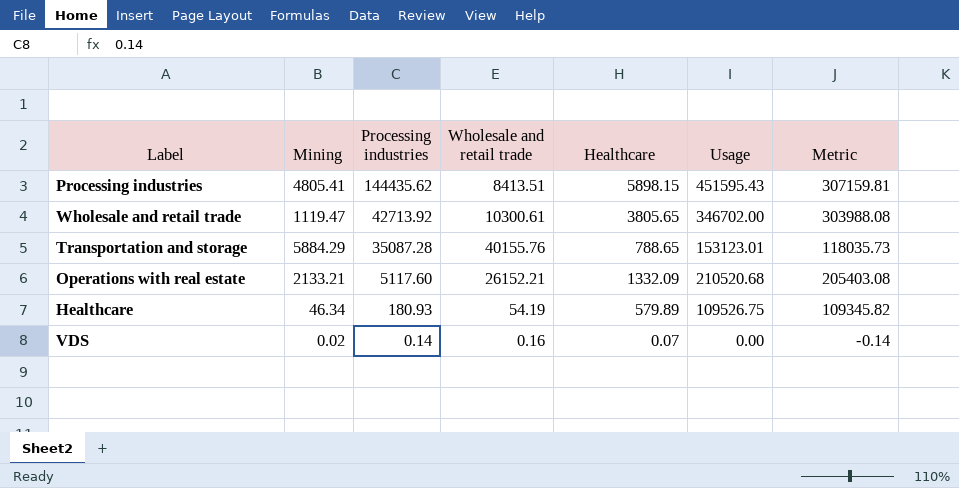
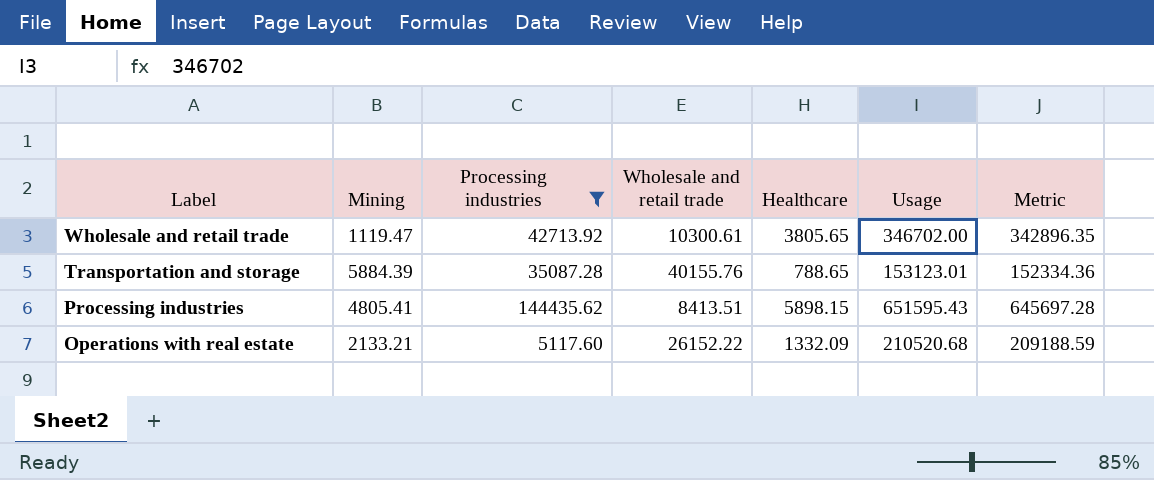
filter: none -> Processing industries >= 5117.60
row order: Processing industries descending -> Label descending
column Metric | formula: [Usage] - [Processing industries] -> [Usage] - [Healthcare]
Transportation and storage | Mining: 5884.29 -> 5884.39
Processing industries | Usage: 451595.43 -> 651595.43
Operations with real estate | Wholesale and retail trade: 26152.21 -> 26152.22

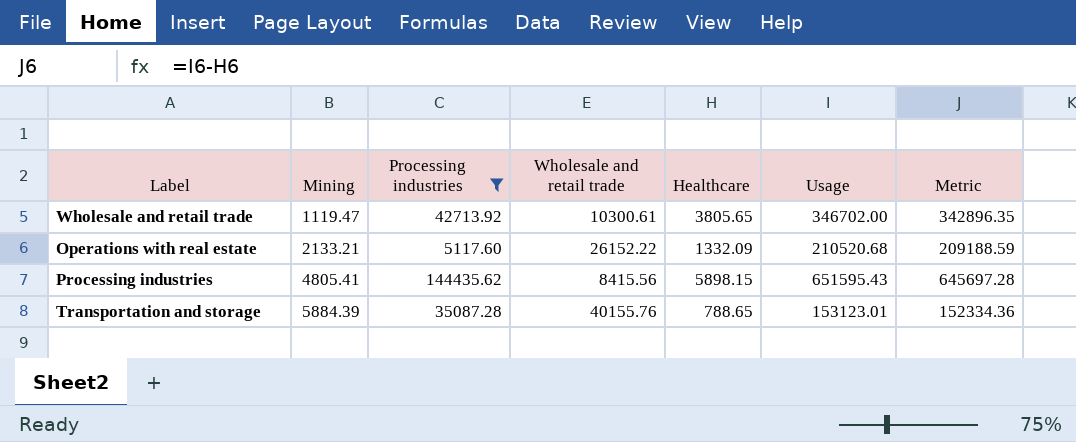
row order: Label descending -> Mining ascending
Processing industries | Wholesale and retail trade: 8413.51 -> 8415.56

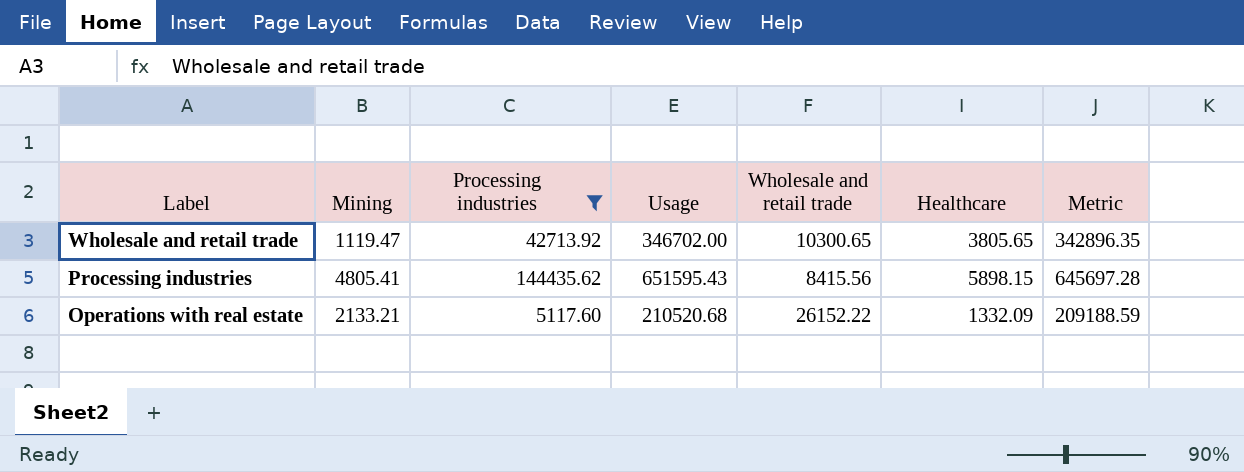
row order: Mining ascending -> Label descending
column Usage | position: 6 -> 4
row Transportation and storage: 5884.39 | 35087.28 | 40155.76 | 788.65 | 153123.01 | 152334.36 -> none
Wholesale and retail trade | Wholesale and retail trade: 10300.61 -> 10300.65

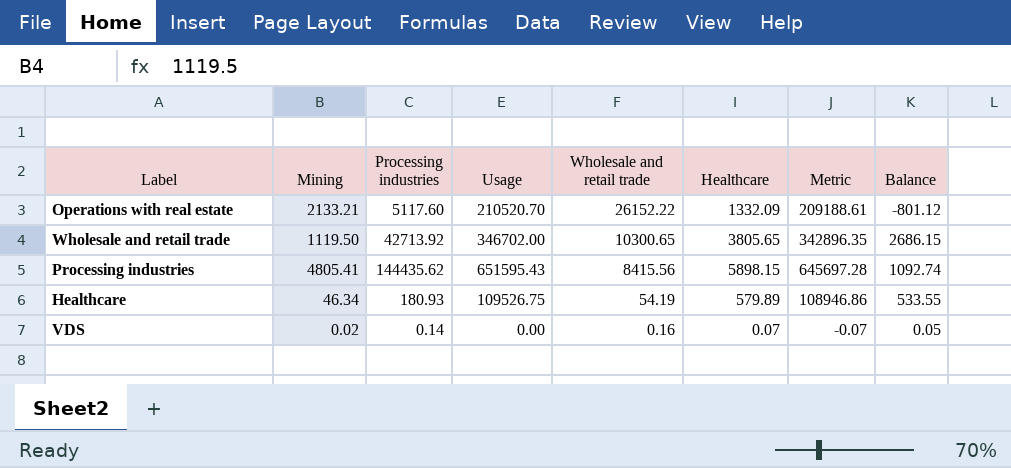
filter: Processing industries >= 5117.60 -> none
row order: Label descending -> Wholesale and retail trade descending
column Balance | formula: none -> [Healthcare] - [Mining]
Operations with real estate | Usage: 210520.68 -> 210520.70
Operations with real estate | Metric: 209188.59 -> 209188.61
Wholesale and retail trade | Mining: 1119.47 -> 1119.50

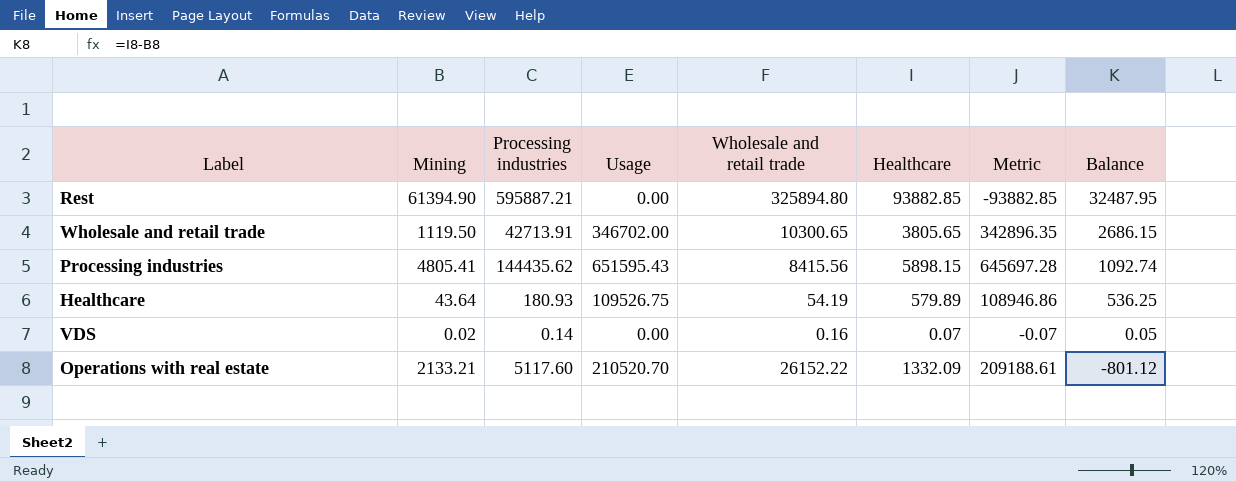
row order: Wholesale and retail trade descending -> Balance descending
row Rest: none -> 61394.90 | 595887.21 | 0.00 | 325894.80 | 93882.85 | -93882.85 | 32487.95
Wholesale and retail trade | Processing industries: 42713.92 -> 42713.91
Healthcare | Mining: 46.34 -> 43.64
Healthcare | Balance: 533.55 -> 536.25

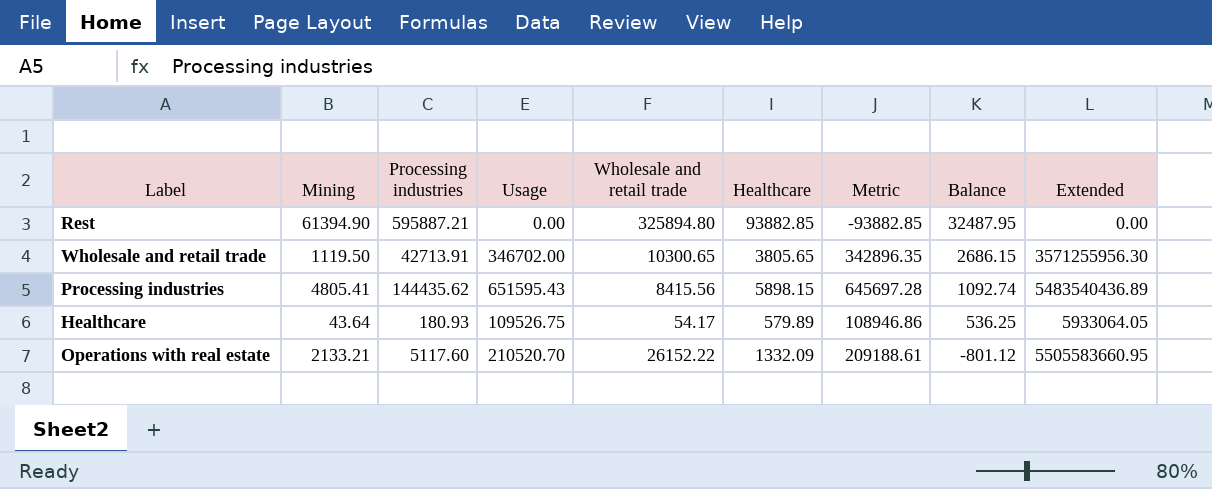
column Extended | formula: none -> [Usage] * [Wholesale and retail trade]
row VDS: 0.02 | 0.14 | 0.00 | 0.16 | 0.07 | -0.07 | 0.05 -> none
Healthcare | Wholesale and retail trade: 54.19 -> 54.17

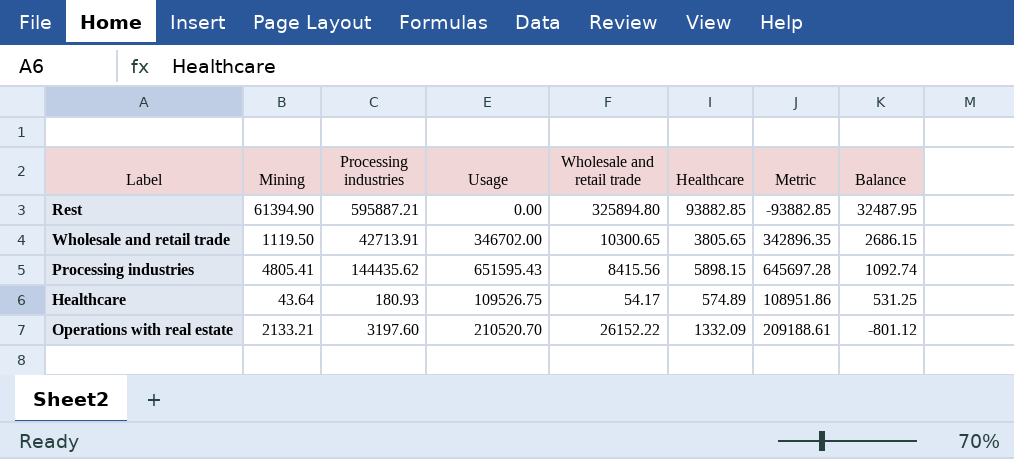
column Extended | formula: [Usage] * [Wholesale and retail trade] -> none
Healthcare | Healthcare: 579.89 -> 574.89
Healthcare | Metric: 108946.86 -> 108951.86
Healthcare | Balance: 536.25 -> 531.25
Operations with real estate | Processing industries: 5117.60 -> 3197.60

